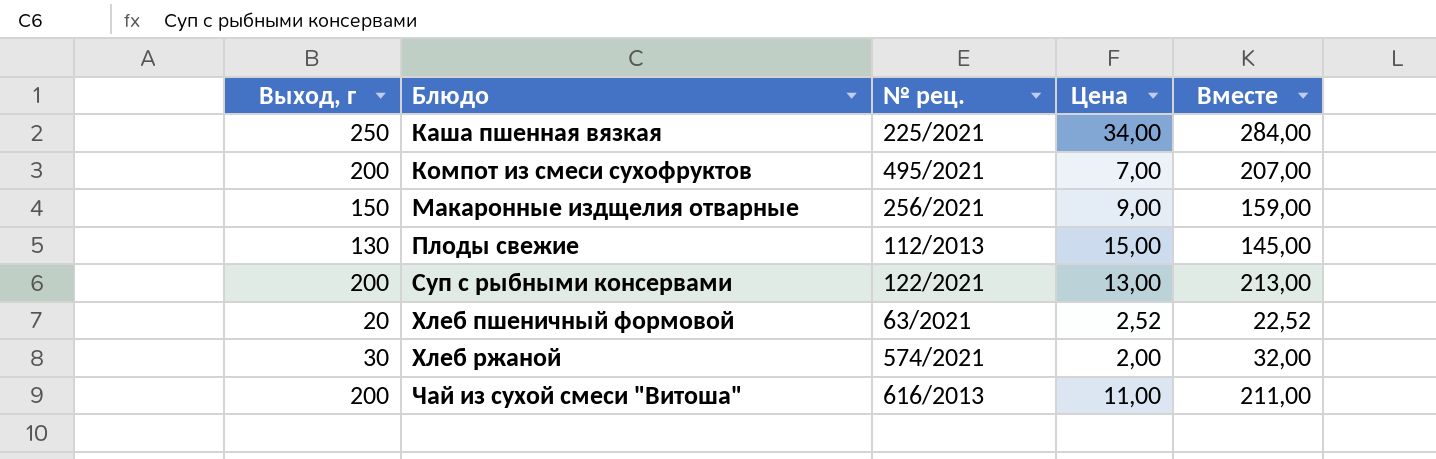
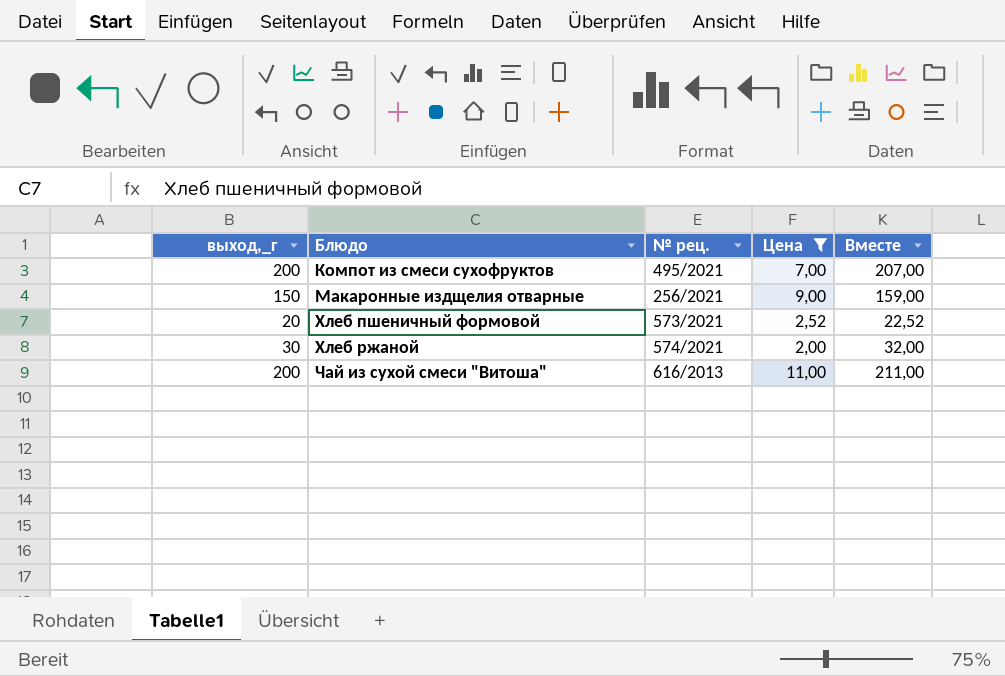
filter: none -> Цена <= 11,00
column name: Выход, г -> выход,_г
Хлеб пшеничный формовой | № рец.: 63/2021 -> 573/2021

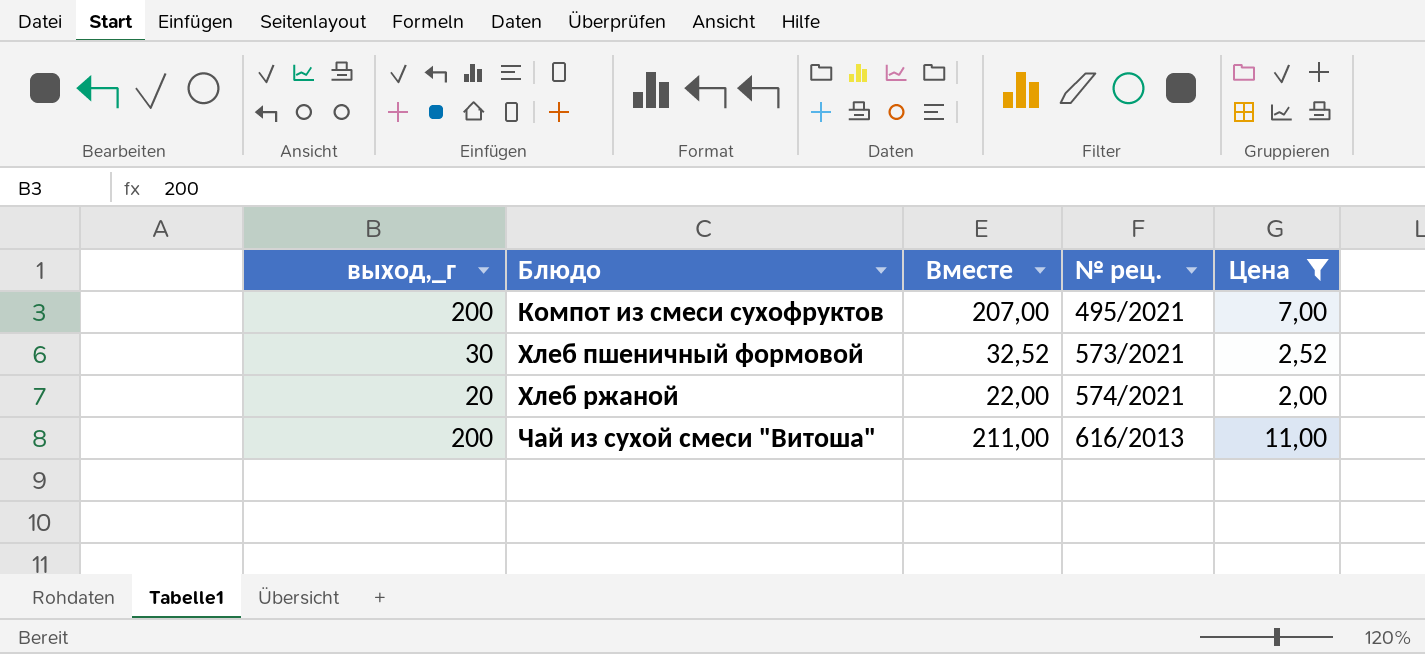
column Вместе | position: 5 -> 3
row Макаронные издщелия отварные: 150 | 256/2021 | 9,00 | 159,00 -> none
Хлеб пшеничный формовой | выход,_г: 20 -> 30
Хлеб пшеничный формовой | Вместе: 22,52 -> 32,52
Хлеб ржаной | выход,_г: 30 -> 20
Хлеб ржаной | Вместе: 32,00 -> 22,00

